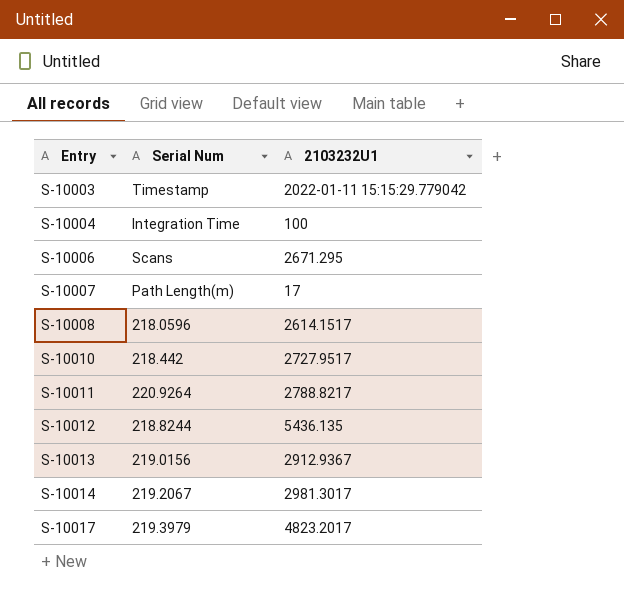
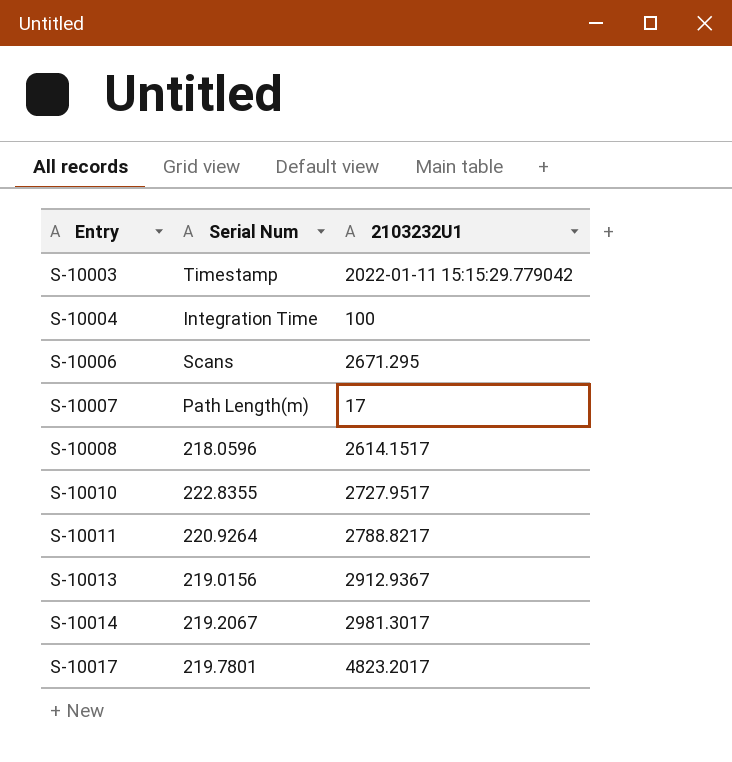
row S-10012: 218.8244 | 5436.135 -> none
S-10010 | Serial Num: 218.442 -> 222.8355
S-10017 | Serial Num: 219.3979 -> 219.7801

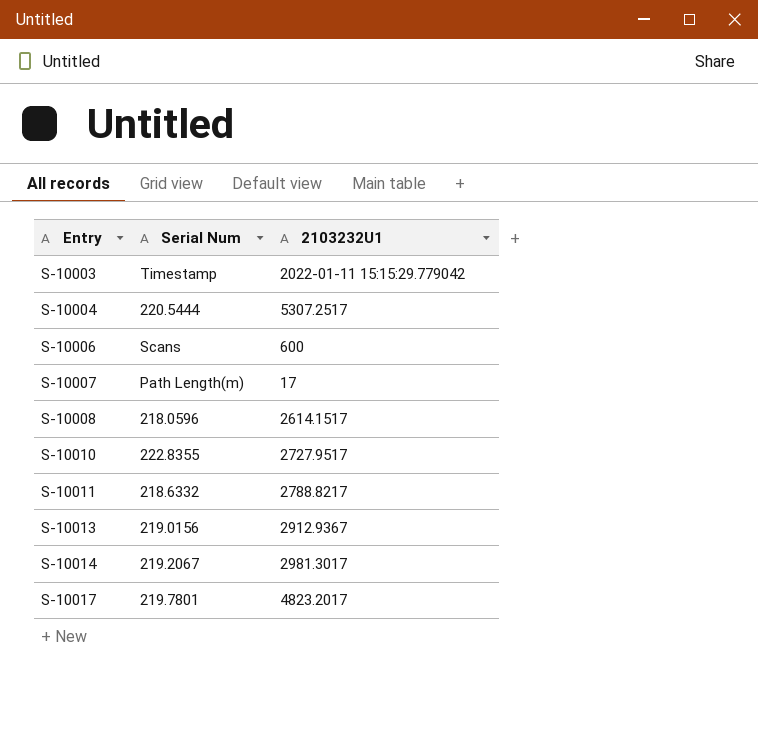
S-10004 | Serial Num: Integration Time -> 220.5444
S-10004 | 2103232U1: 100 -> 5307.2517
S-10006 | 2103232U1: 2671.295 -> 600
S-10011 | Serial Num: 220.9264 -> 218.6332

